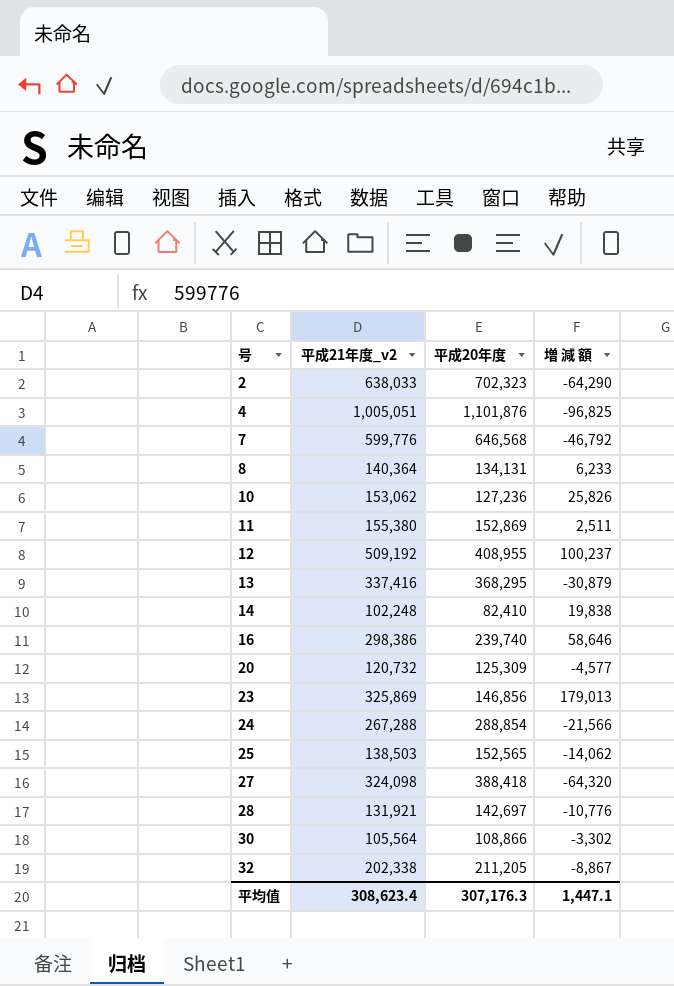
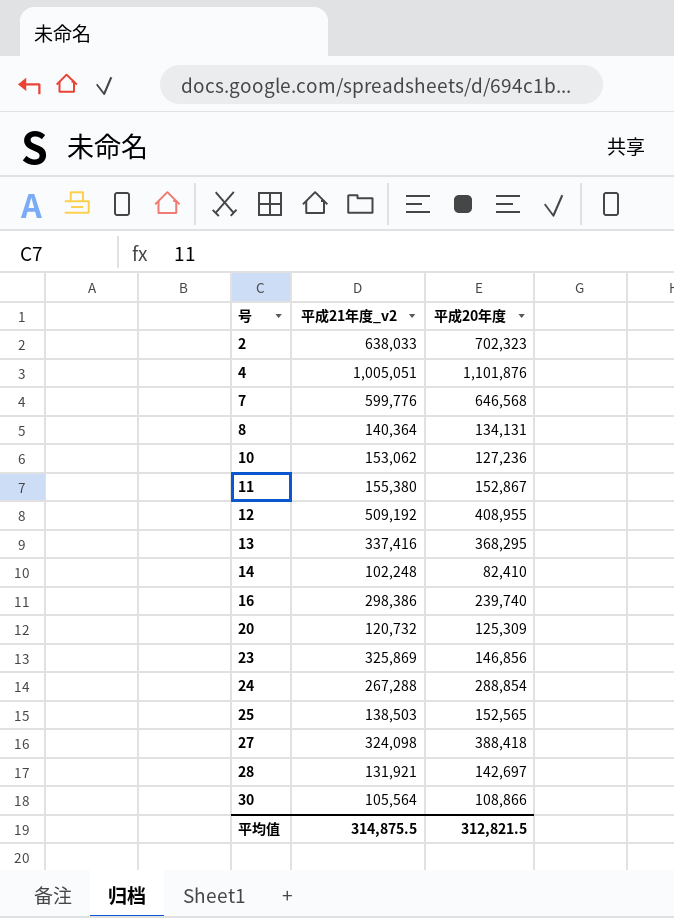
column 増 減 額 | formula: [平成21年度_v2] - [平成20年度] -> none
row 32: 202,338 | 211,205 | -8,867 -> none
11 | 平成20年度: 152,869 -> 152,867
平均值 | 平成21年度_v2: 308,623.4 -> 314,875.5
平均值 | 平成20年度: 307,176.3 -> 312,821.5

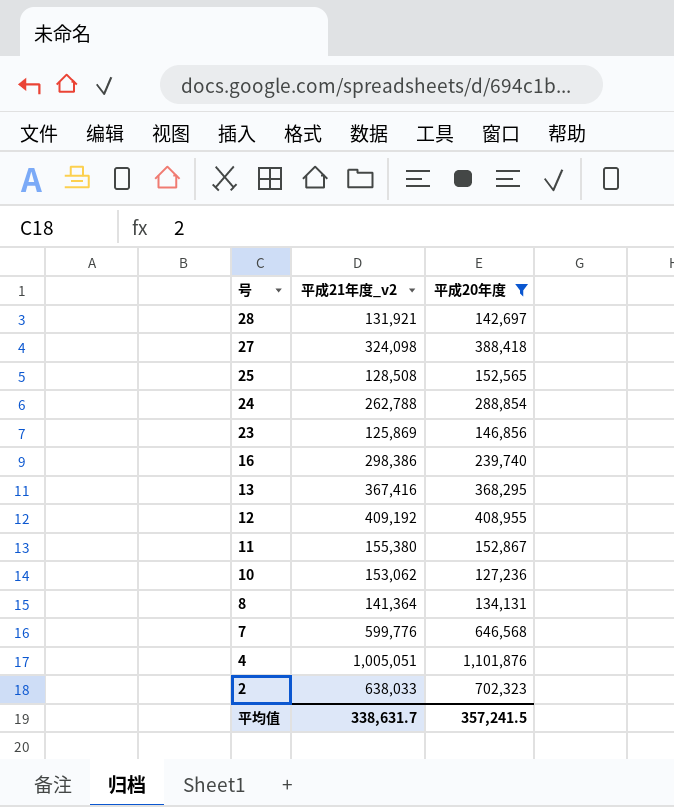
filter: none -> 平成20年度 >= 127,236
row order: 号 ascending -> 号 descending
25 | 平成21年度_v2: 138,503 -> 128,508
24 | 平成21年度_v2: 267,288 -> 262,788
23 | 平成21年度_v2: 325,869 -> 125,869
13 | 平成21年度_v2: 337,416 -> 367,416
12 | 平成21年度_v2: 509,192 -> 409,192
8 | 平成21年度_v2: 140,364 -> 141,364
平均值 | 平成21年度_v2: 314,875.5 -> 338,631.7
平均值 | 平成20年度: 312,821.5 -> 357,241.5

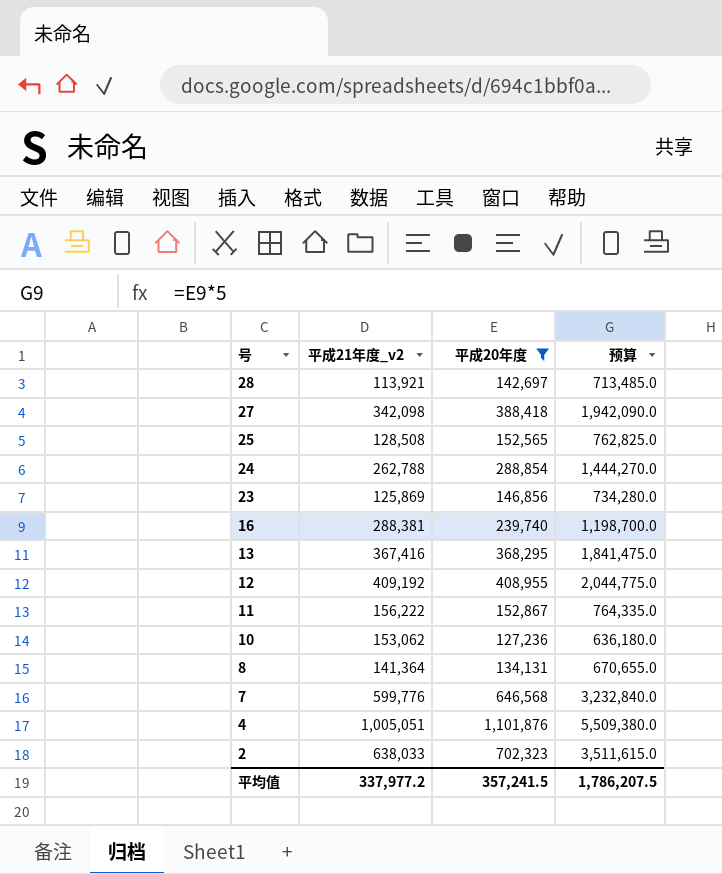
column 预算 | formula: none -> [平成20年度] * 5
28 | 平成21年度_v2: 131,921 -> 113,921
27 | 平成21年度_v2: 324,098 -> 342,098
16 | 平成21年度_v2: 298,386 -> 288,381
11 | 平成21年度_v2: 155,380 -> 156,222
平均值 | 平成21年度_v2: 338,631.7 -> 337,977.2

